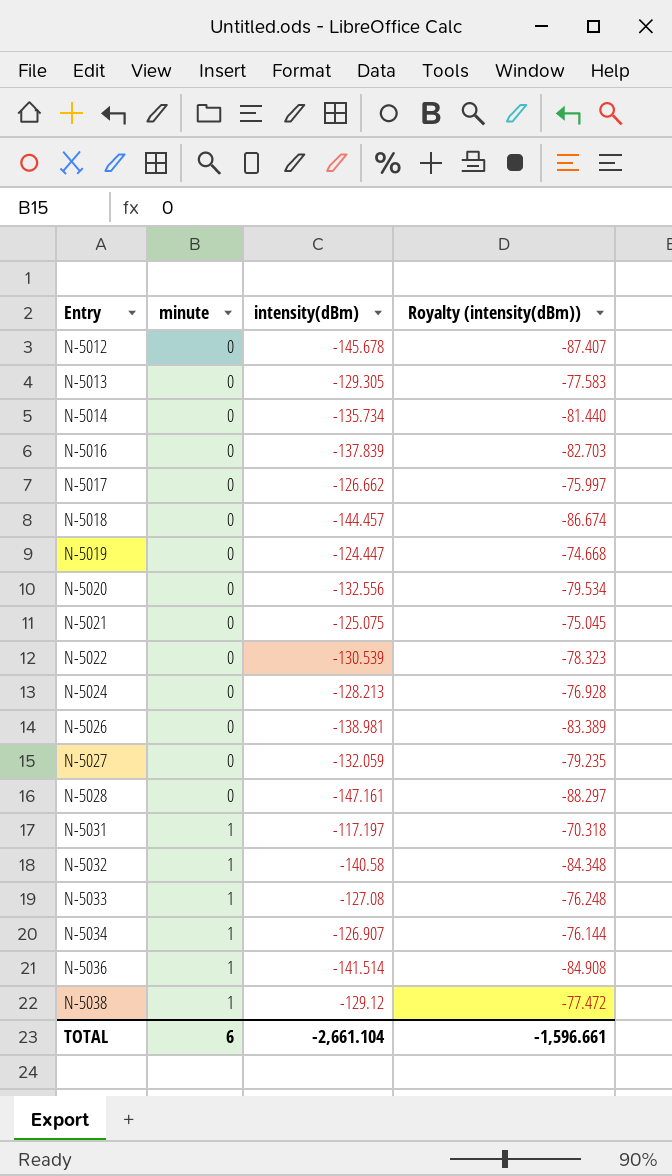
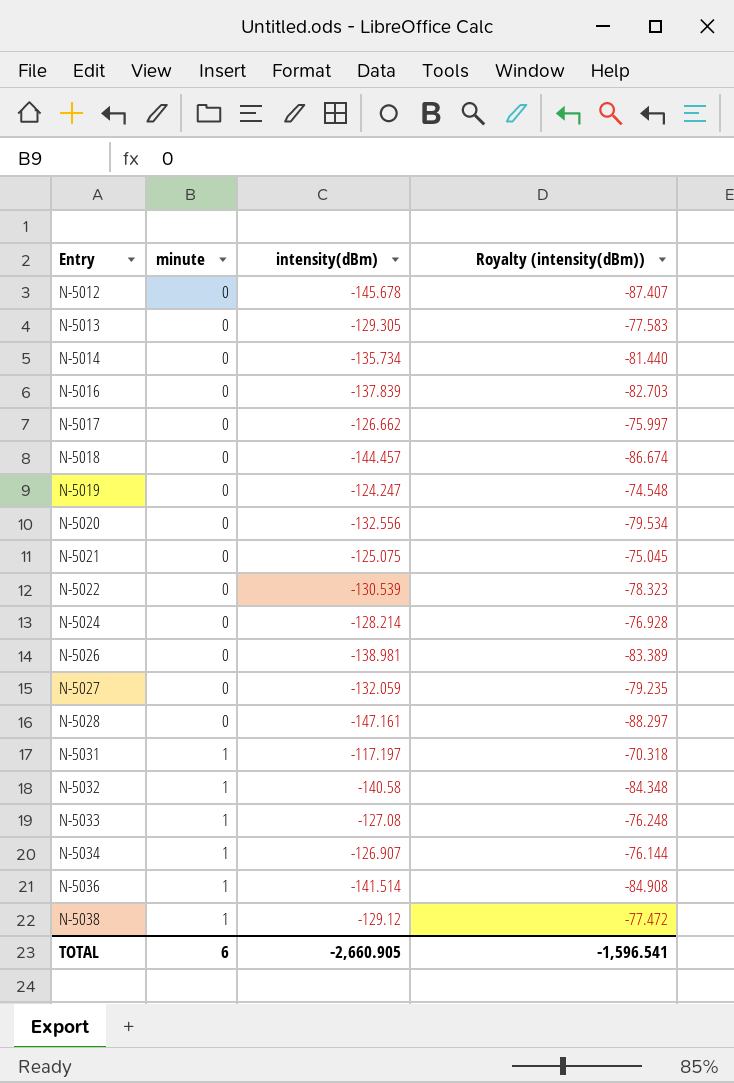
N-5019 | intensity(dBm): -124.447 -> -124.247
N-5019 | Royalty (intensity(dBm)): -74.668 -> -74.548
N-5024 | intensity(dBm): -128.213 -> -128.214
TOTAL | intensity(dBm): -2,661.104 -> -2,660.905
TOTAL | Royalty (intensity(dBm)): -1,596.661 -> -1,596.541

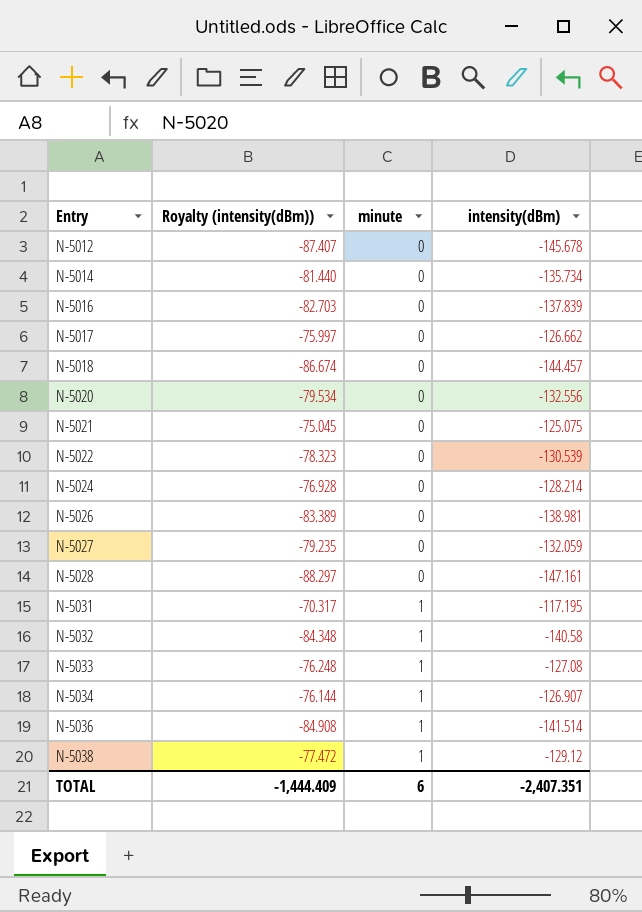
column Royalty (intensity(dBm)) | position: 4 -> 2
row N-5013: 0 | -129.305 | -77.583 -> none
row N-5019: 0 | -124.247 | -74.548 -> none
N-5031 | Royalty (intensity(dBm)): -70.318 -> -70.317
N-5031 | intensity(dBm): -117.197 -> -117.195
TOTAL | Royalty (intensity(dBm)): -1,596.541 -> -1,444.409
TOTAL | intensity(dBm): -2,660.905 -> -2,407.351

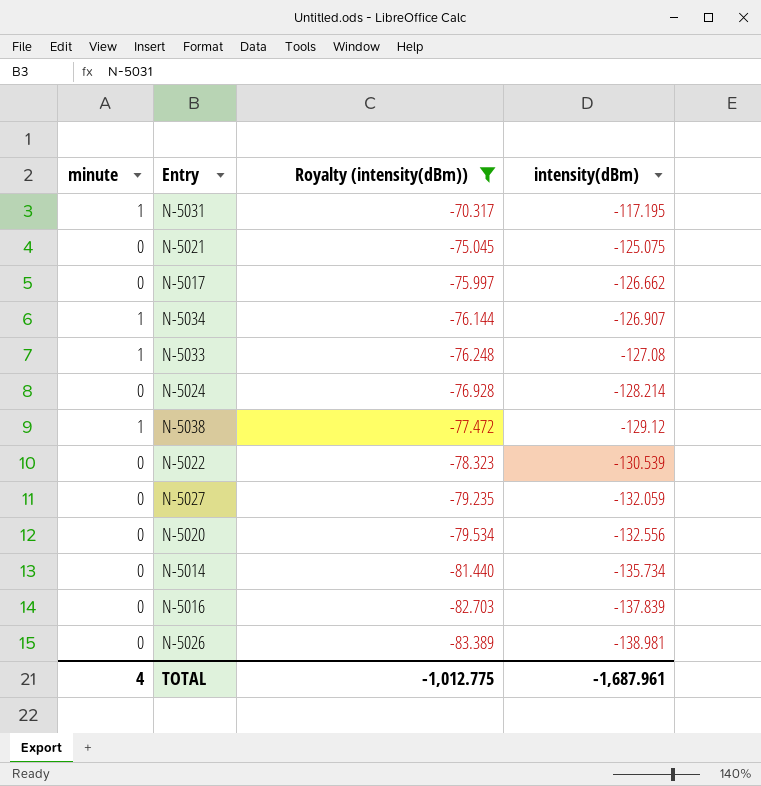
filter: none -> Royalty (intensity(dBm)) >= -83.389
row order: Entry ascending -> Royalty (intensity(dBm)) descending
column minute | position: 3 -> 1
TOTAL | minute: 6 -> 4
TOTAL | Royalty (intensity(dBm)): -1,444.409 -> -1,012.775
TOTAL | intensity(dBm): -2,407.351 -> -1,687.961

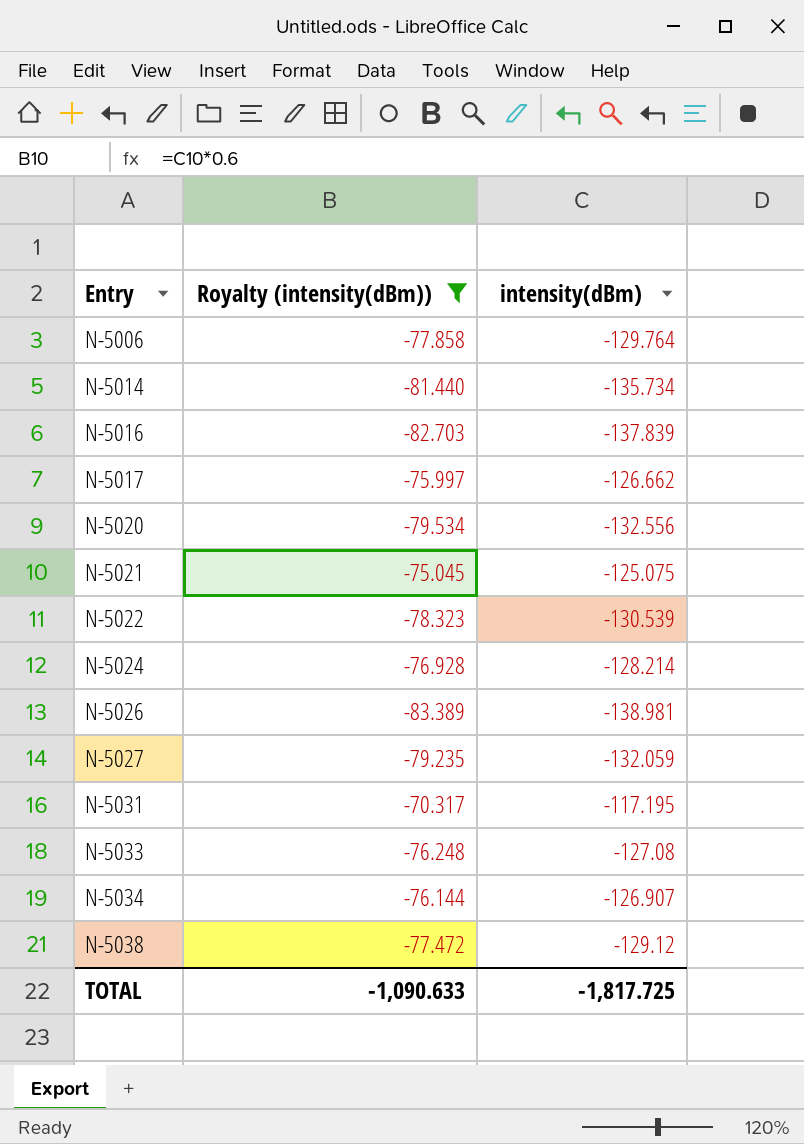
row order: Royalty (intensity(dBm)) descending -> Entry ascending
column minute | position: 1 -> none
row N-5006: none -> -77.858 | -129.764
TOTAL | Royalty (intensity(dBm)): -1,012.775 -> -1,090.633
TOTAL | intensity(dBm): -1,687.961 -> -1,817.725

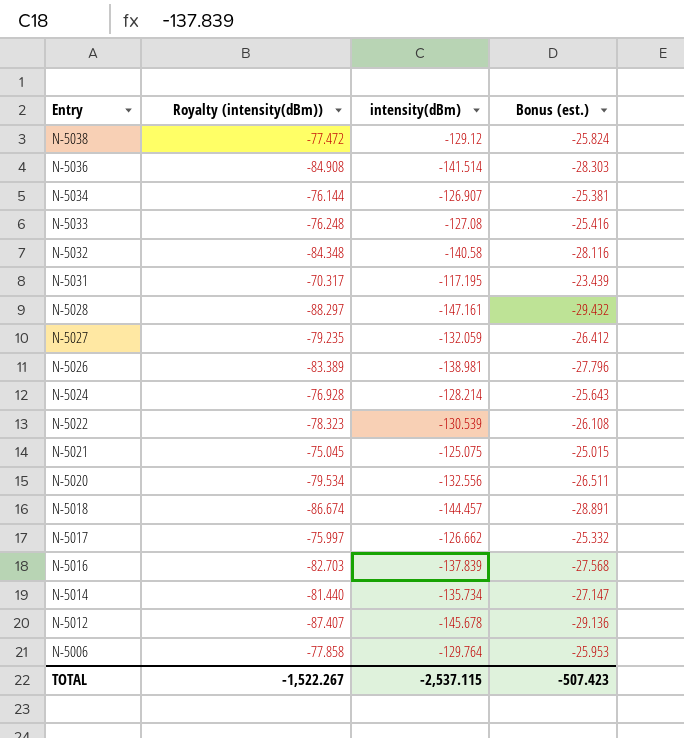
filter: Royalty (intensity(dBm)) >= -83.389 -> none
row order: Entry ascending -> Entry descending
column Bonus (est.) | formula: none -> [intensity(dBm)] * 0.2
TOTAL | Royalty (intensity(dBm)): -1,090.633 -> -1,522.267
TOTAL | intensity(dBm): -1,817.725 -> -2,537.115

